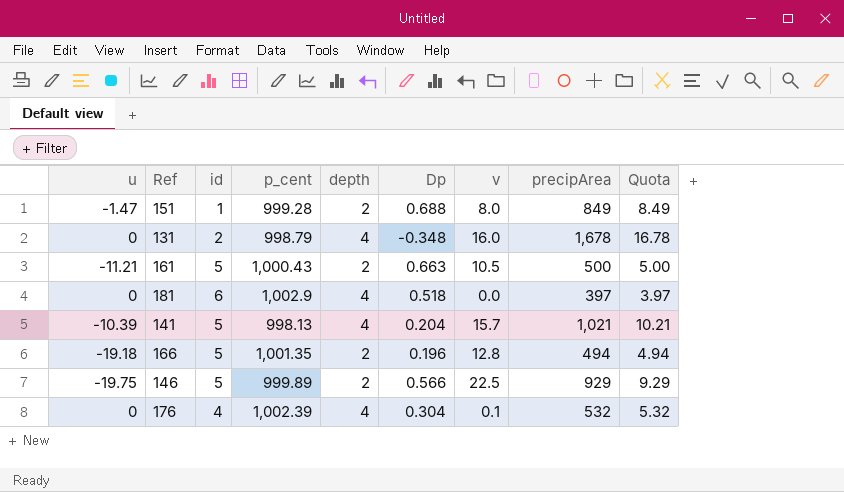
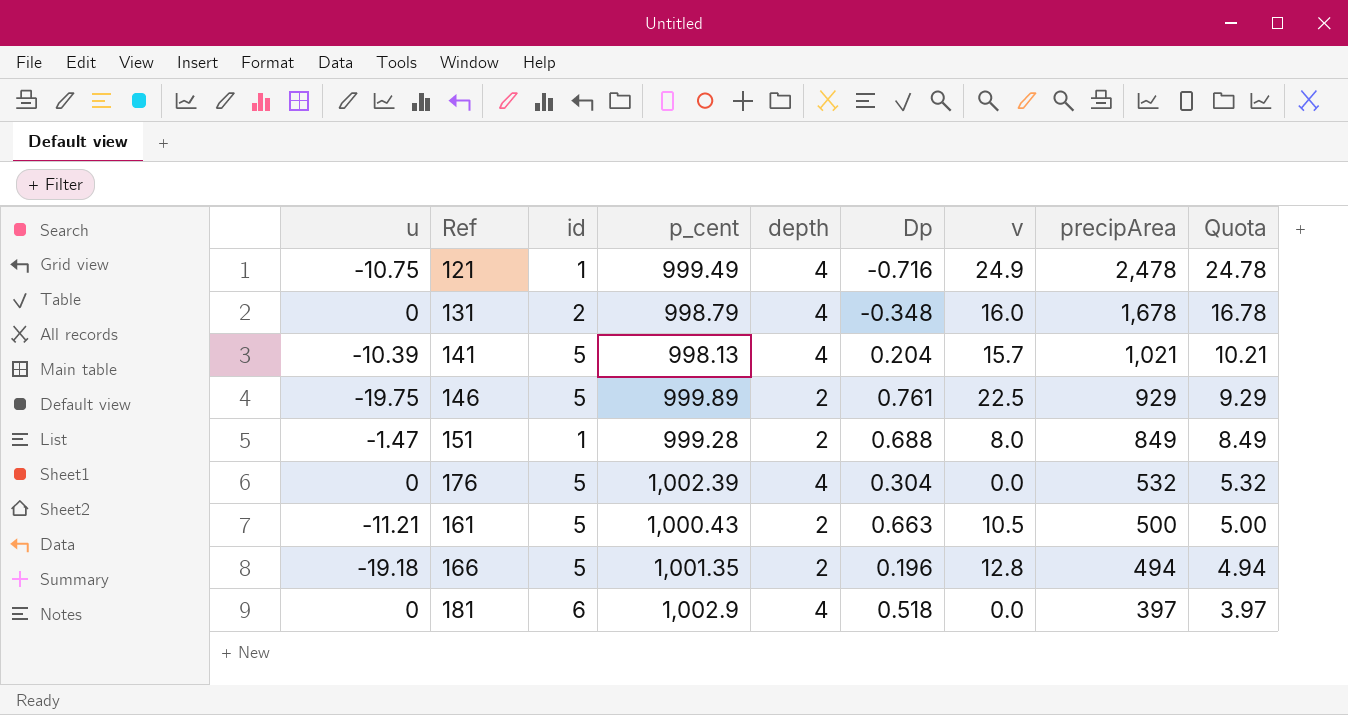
row order: none -> precipArea descending
row 121: none -> -10.75 | 1 | 999.49 | 4 | -0.716 | 24.9 | 2,478 | 24.78
146 | Dp: 0.566 -> 0.761
176 | id: 4 -> 5
176 | v: 0.1 -> 0.0

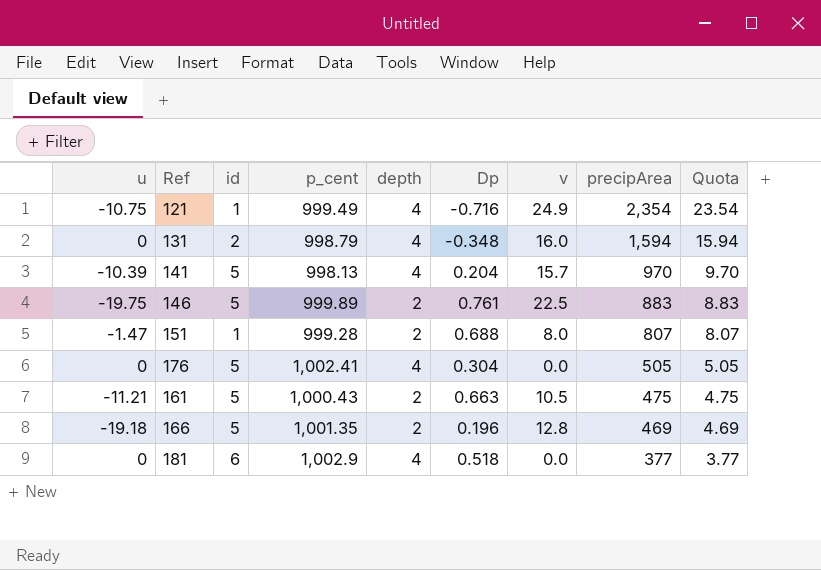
121 | precipArea: 2,478 -> 2,354
121 | Quota: 24.78 -> 23.54
131 | precipArea: 1,678 -> 1,594
131 | Quota: 16.78 -> 15.94
141 | precipArea: 1,021 -> 970
141 | Quota: 10.21 -> 9.70
146 | precipArea: 929 -> 883
146 | Quota: 9.29 -> 8.83
151 | precipArea: 849 -> 807
151 | Quota: 8.49 -> 8.07
176 | p_cent: 1,002.39 -> 1,002.41
176 | precipArea: 532 -> 505
176 | Quota: 5.32 -> 5.05
161 | precipArea: 500 -> 475
161 | Quota: 5.00 -> 4.75
166 | precipArea: 494 -> 469
166 | Quota: 4.94 -> 4.69
181 | precipArea: 397 -> 377
181 | Quota: 3.97 -> 3.77

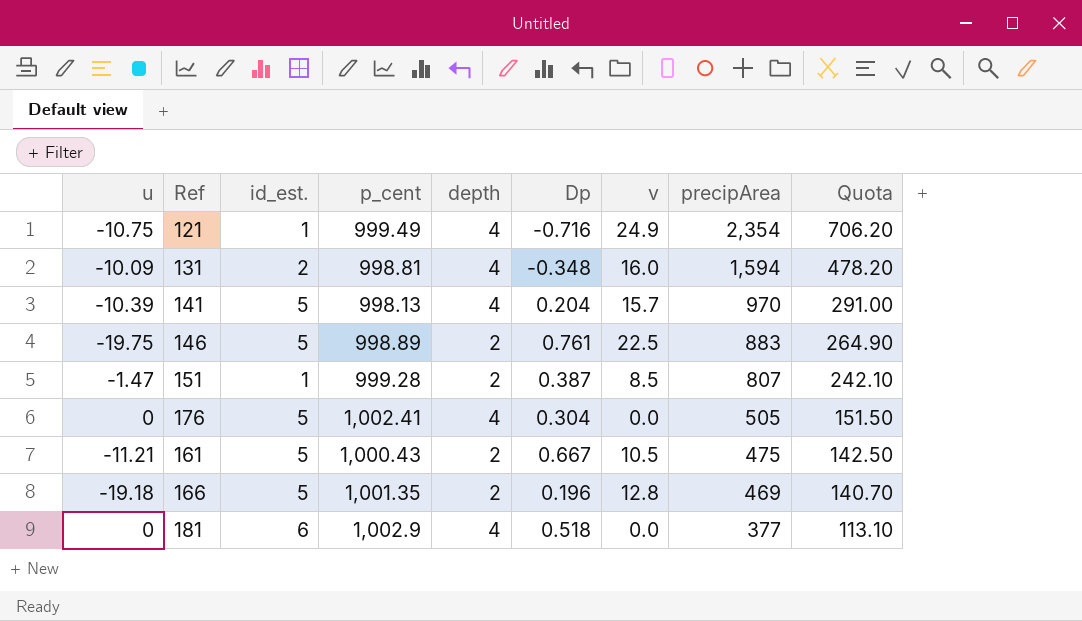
column name: id -> id_est.
column Quota | formula: [precipArea] * 0.01 -> [precipArea] * 0.3
131 | u: 0 -> -10.09
131 | p_cent: 998.79 -> 998.81
146 | p_cent: 999.89 -> 998.89
151 | Dp: 0.688 -> 0.387
151 | v: 8.0 -> 8.5
161 | Dp: 0.663 -> 0.667

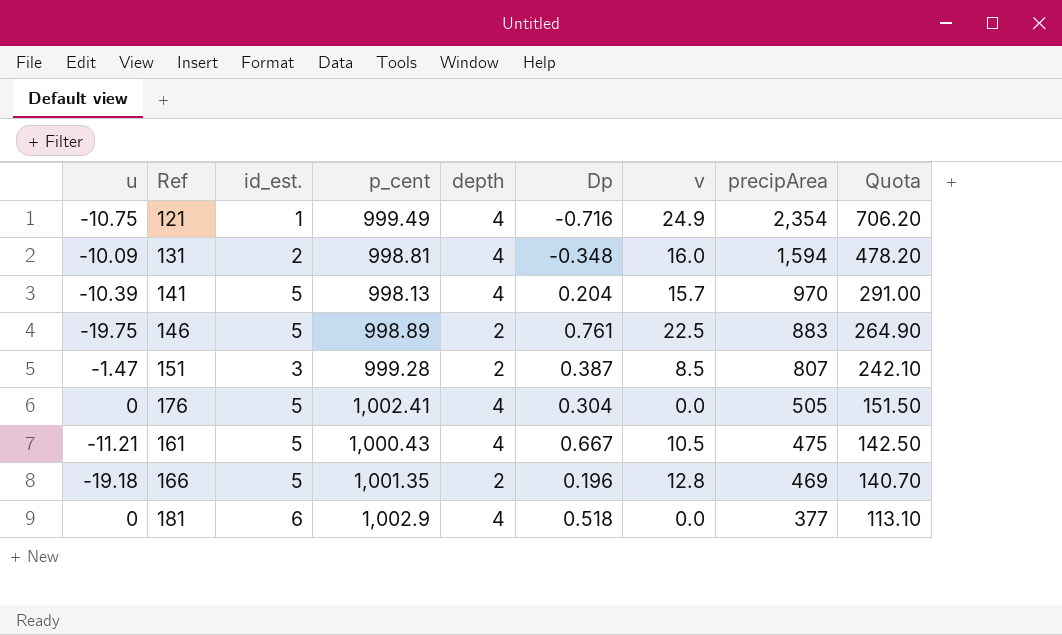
151 | id_est.: 1 -> 3
161 | depth: 2 -> 4

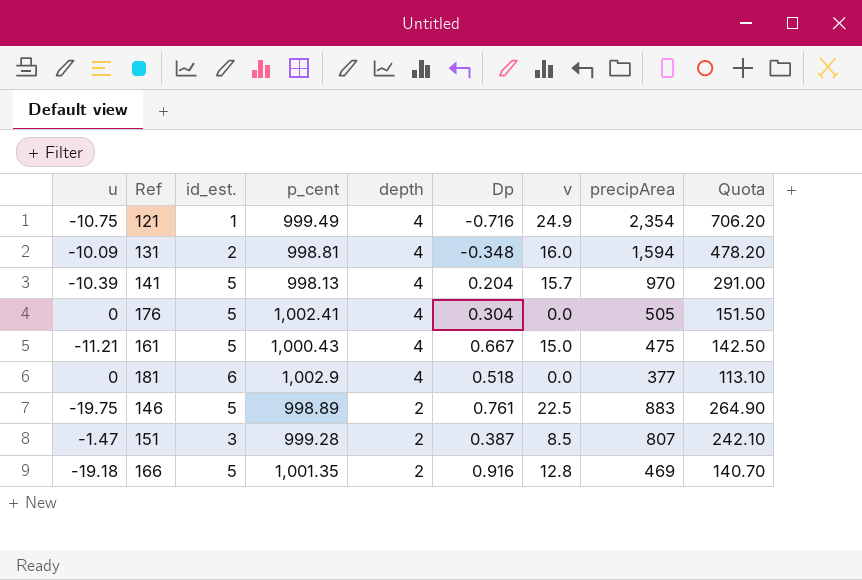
row order: precipArea descending -> depth descending
161 | v: 10.5 -> 15.0
166 | Dp: 0.196 -> 0.916

